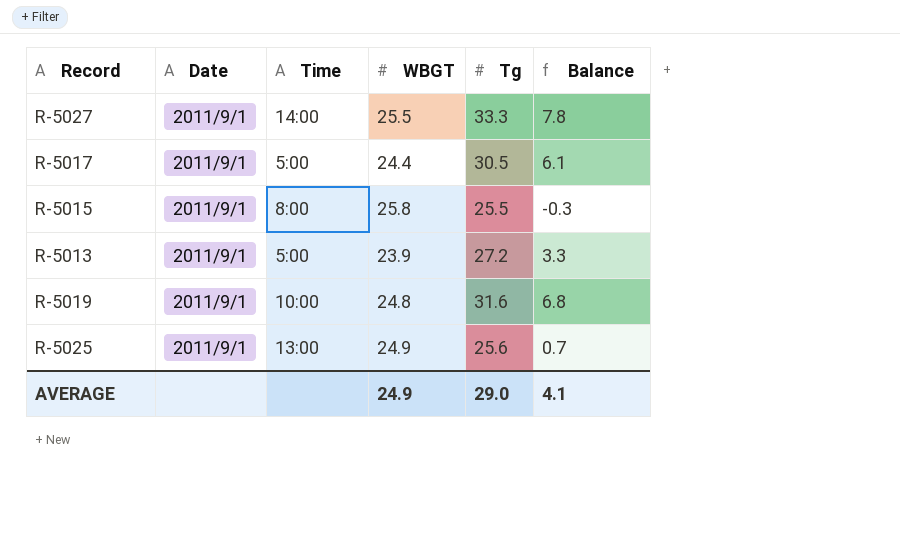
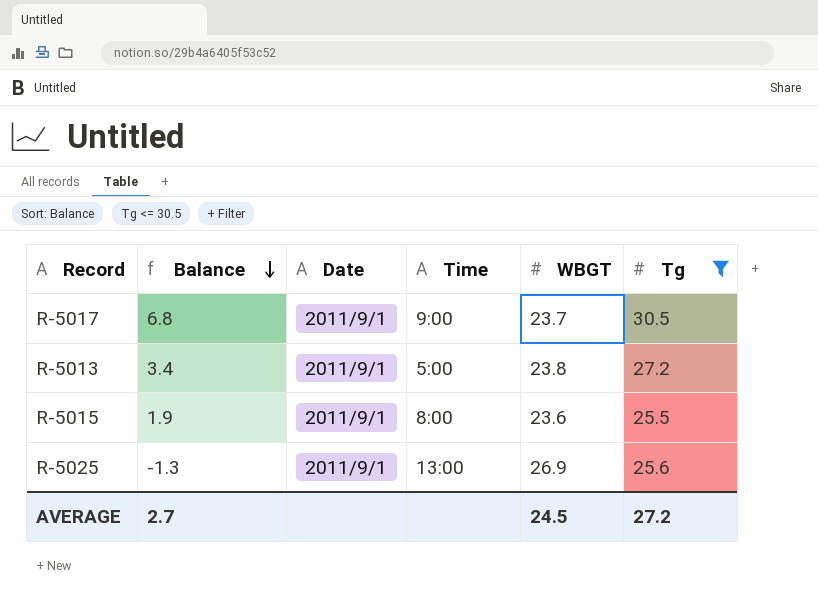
filter: none -> Tg <= 30.5
row order: none -> Balance descending
column Balance | position: 6 -> 2
R-5017 | Balance: 6.1 -> 6.8
R-5017 | Time: 5:00 -> 9:00
R-5017 | WBGT: 24.4 -> 23.7
R-5013 | Balance: 3.3 -> 3.4
R-5013 | WBGT: 23.9 -> 23.8
R-5015 | Balance: -0.3 -> 1.9
R-5015 | WBGT: 25.8 -> 23.6
R-5025 | Balance: 0.7 -> -1.3
R-5025 | WBGT: 24.9 -> 26.9
AVERAGE | Balance: 4.1 -> 2.7
AVERAGE | WBGT: 24.9 -> 24.5
AVERAGE | Tg: 29.0 -> 27.2

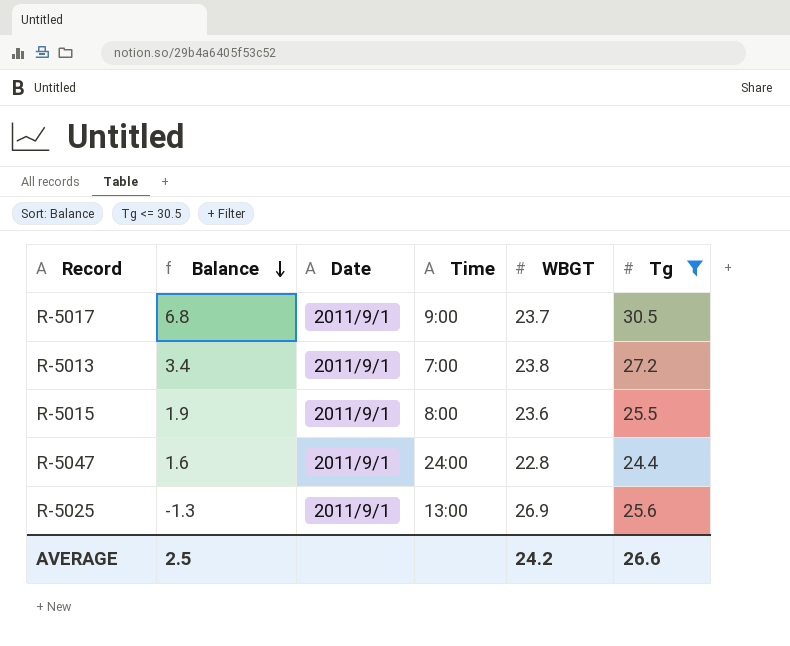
R-5013 | Time: 5:00 -> 7:00
row R-5047: none -> 1.6 | 2011/9/1 | 24:00 | 22.8 | 24.4
AVERAGE | Balance: 2.7 -> 2.5
AVERAGE | WBGT: 24.5 -> 24.2
AVERAGE | Tg: 27.2 -> 26.6

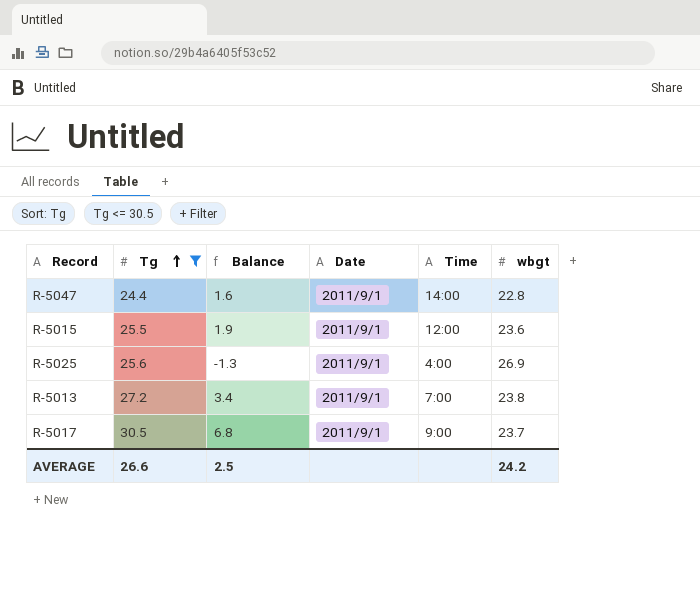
row order: Balance descending -> Tg ascending
column Tg | position: 6 -> 2
column name: WBGT -> wbgt
R-5047 | Time: 24:00 -> 14:00
R-5015 | Time: 8:00 -> 12:00
R-5025 | Time: 13:00 -> 4:00

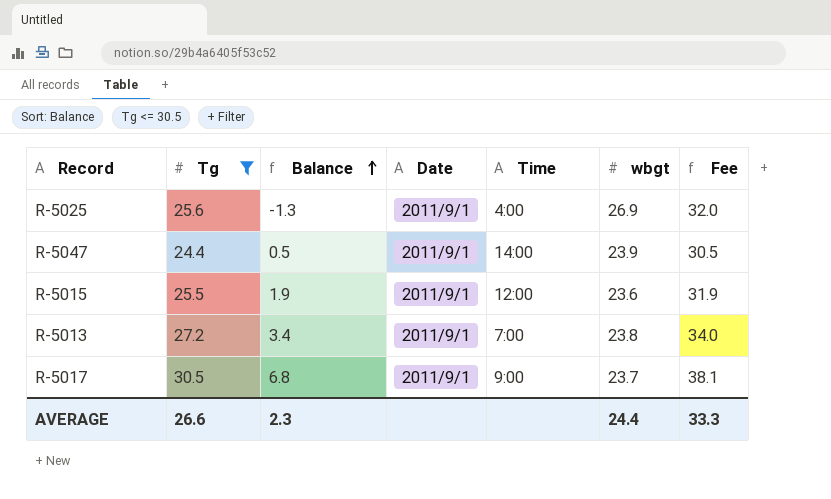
row order: Tg ascending -> Balance ascending
column Fee | formula: none -> [Tg] * 1.25
R-5047 | Balance: 1.6 -> 0.5
R-5047 | wbgt: 22.8 -> 23.9
AVERAGE | Balance: 2.5 -> 2.3
AVERAGE | wbgt: 24.2 -> 24.4

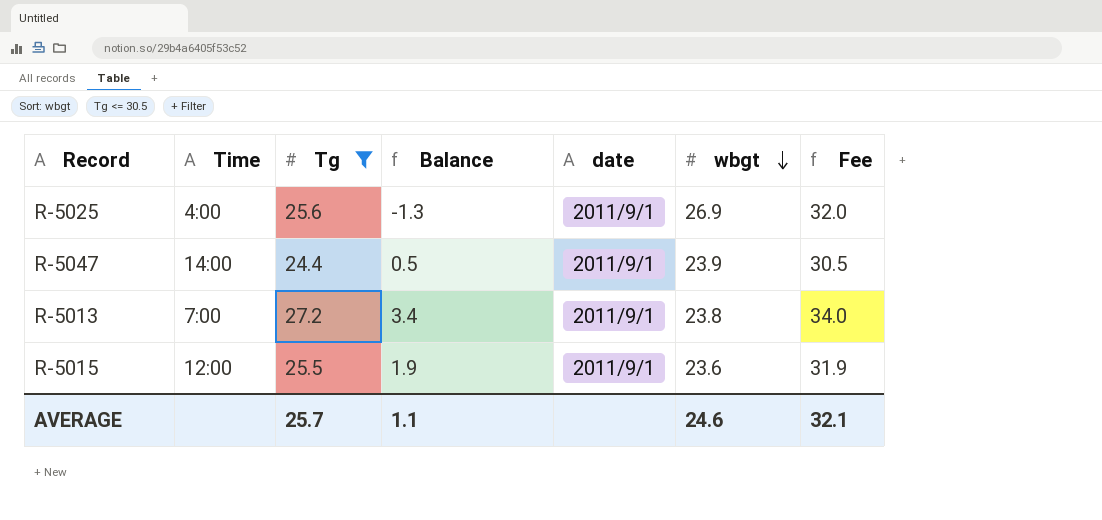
row order: Balance ascending -> wbgt descending
column Time | position: 5 -> 2
column name: Date -> date
row R-5017: 30.5 | 6.8 | 2011/9/1 | 9:00 | 23.7 | 38.1 -> none
AVERAGE | Tg: 26.6 -> 25.7
AVERAGE | Balance: 2.3 -> 1.1
AVERAGE | wbgt: 24.4 -> 24.6
AVERAGE | Fee: 33.3 -> 32.1

